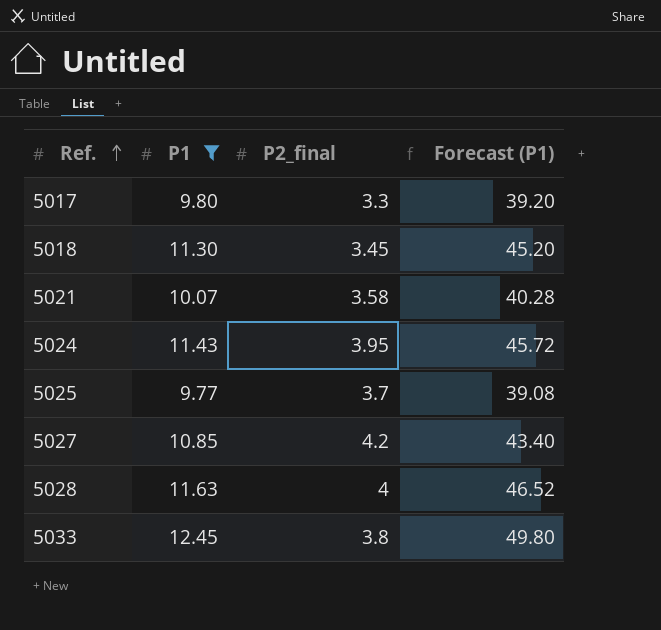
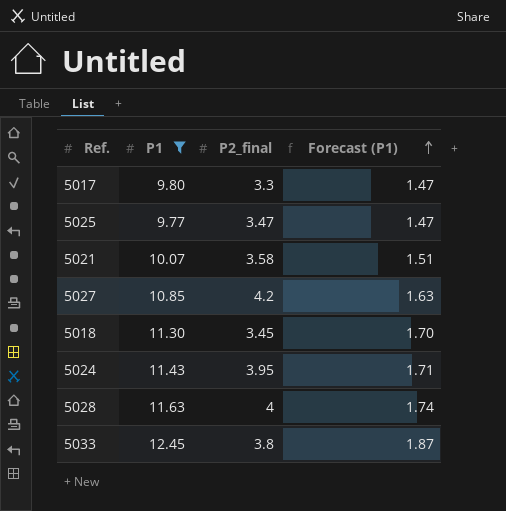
row order: Ref. ascending -> Forecast (P1) ascending
column Forecast (P1) | formula: [P1] * 4 -> [P1] * 0.15
5025 | P2_final: 3.7 -> 3.47

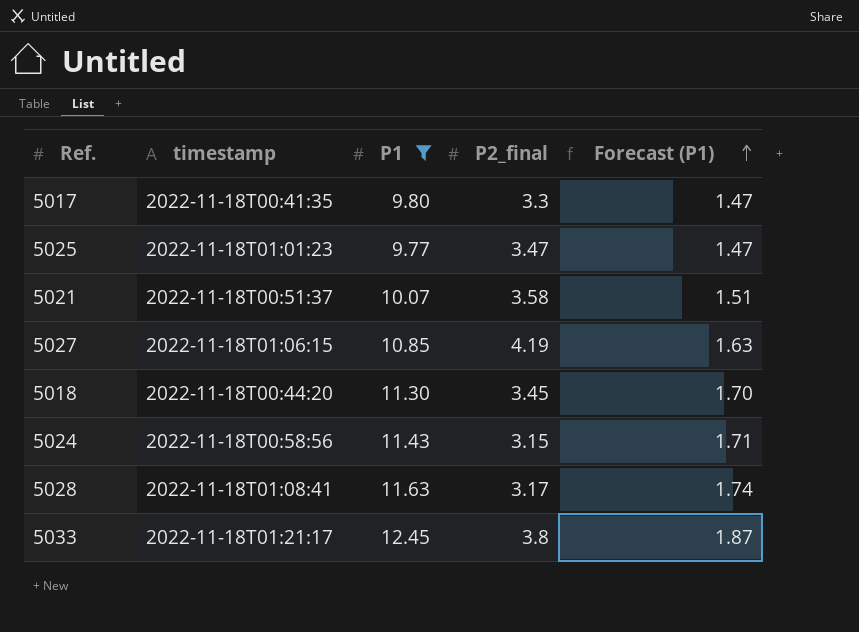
column timestamp | position: none -> 2
5027 | P2_final: 4.2 -> 4.19
5024 | P2_final: 3.95 -> 3.15
5028 | P2_final: 4 -> 3.17

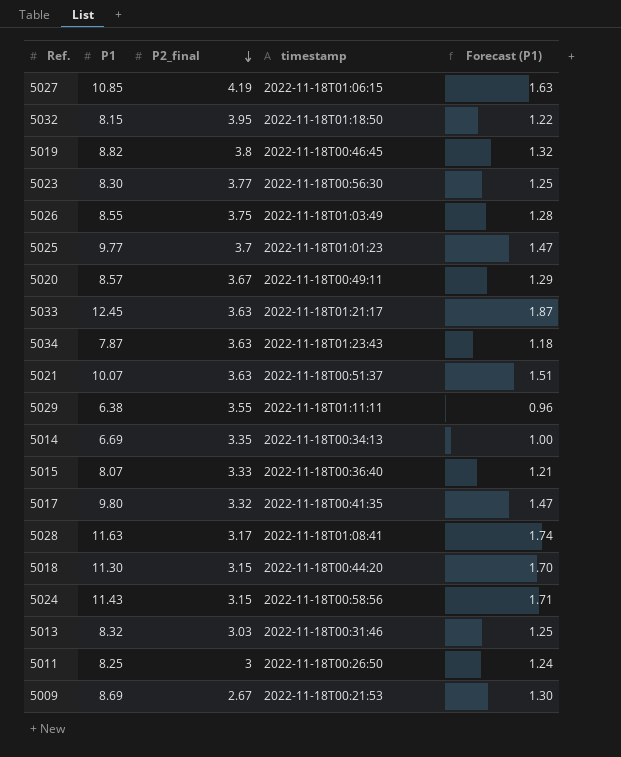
filter: P1 >= 9.77 -> none
row order: Forecast (P1) ascending -> P2_final descending
column timestamp | position: 2 -> 4
5025 | P2_final: 3.47 -> 3.7
5033 | P2_final: 3.8 -> 3.63
5021 | P2_final: 3.58 -> 3.63
5017 | P2_final: 3.3 -> 3.32
5018 | P2_final: 3.45 -> 3.15

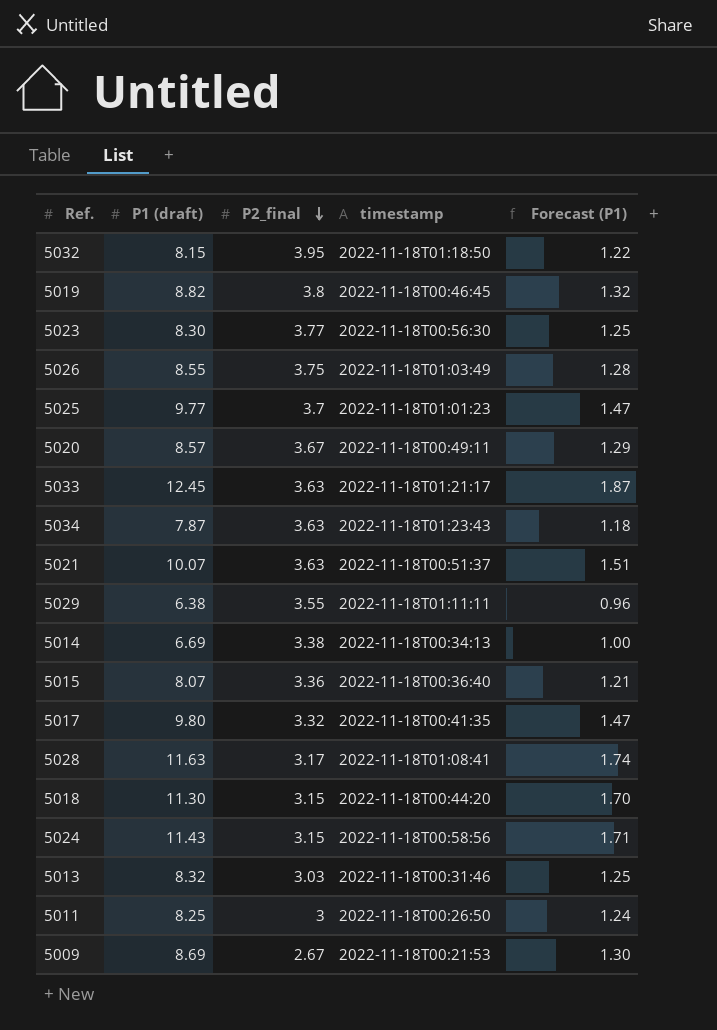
column name: P1 -> P1 (draft)
row 5027: 10.85 | 4.19 | 2022-11-18T01:06:15 | 1.63 -> none
5014 | P2_final: 3.35 -> 3.38
5015 | P2_final: 3.33 -> 3.36

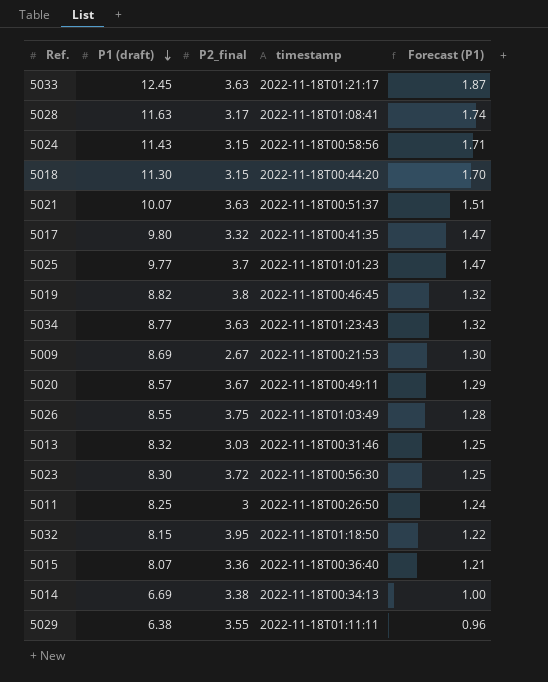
row order: P2_final descending -> P1 (draft) descending
5034 | P1 (draft): 7.87 -> 8.77
5034 | Forecast (P1): 1.18 -> 1.32
5023 | P2_final: 3.77 -> 3.72

